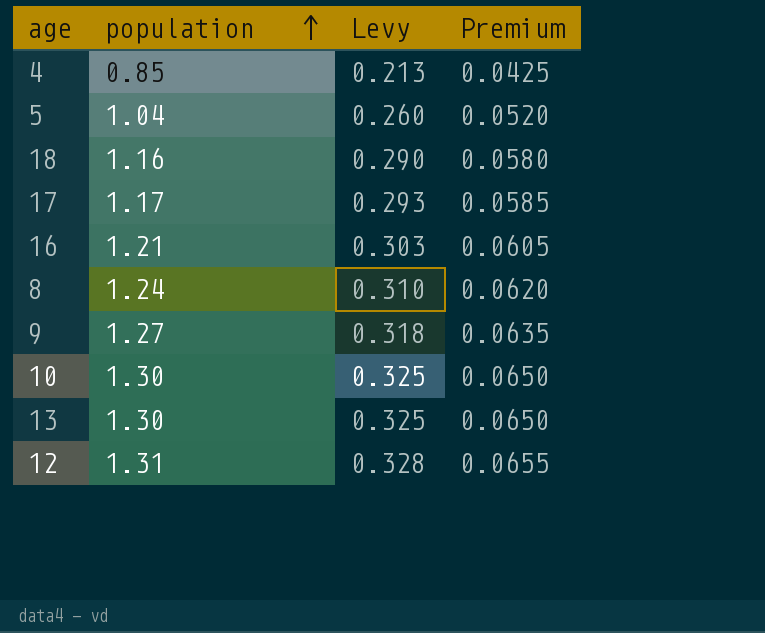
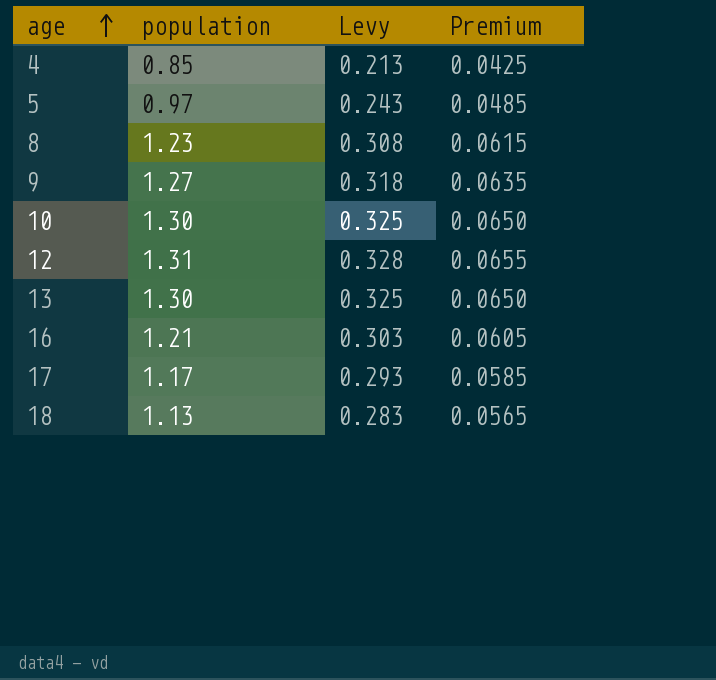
row order: population ascending -> age ascending
5 | population: 1.04 -> 0.97
5 | Levy: 0.260 -> 0.243
5 | Premium: 0.0520 -> 0.0485
8 | population: 1.24 -> 1.23
8 | Levy: 0.310 -> 0.308
8 | Premium: 0.0620 -> 0.0615
18 | population: 1.16 -> 1.13
18 | Levy: 0.290 -> 0.283
18 | Premium: 0.0580 -> 0.0565

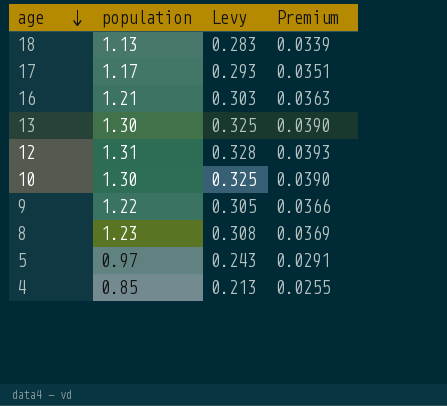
row order: age ascending -> age descending
column Premium | formula: [population] * 0.05 -> [population] * 0.03
9 | population: 1.27 -> 1.22
9 | Levy: 0.318 -> 0.305

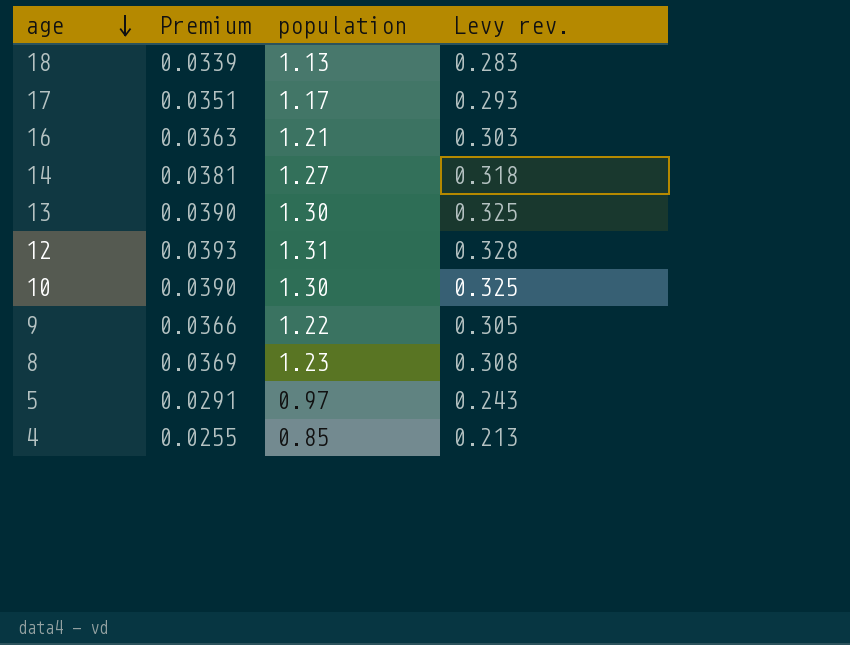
column Premium | position: 4 -> 2
column name: Levy -> Levy rev.
row 14: none -> 0.0381 | 1.27 | 0.318

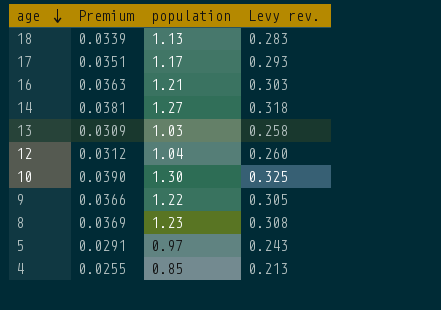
13 | Premium: 0.0390 -> 0.0309
13 | population: 1.30 -> 1.03
13 | Levy rev.: 0.325 -> 0.258
12 | Premium: 0.0393 -> 0.0312
12 | population: 1.31 -> 1.04
12 | Levy rev.: 0.328 -> 0.260

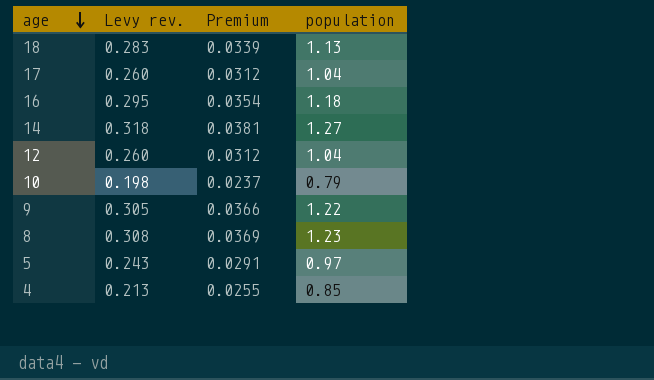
column Levy rev. | position: 4 -> 2
row 13: 0.0309 | 1.03 | 0.258 -> none
17 | Levy rev.: 0.293 -> 0.260
17 | Premium: 0.0351 -> 0.0312
17 | population: 1.17 -> 1.04
16 | Levy rev.: 0.303 -> 0.295
16 | Premium: 0.0363 -> 0.0354
16 | population: 1.21 -> 1.18
10 | Levy rev.: 0.325 -> 0.198
10 | Premium: 0.0390 -> 0.0237
10 | population: 1.30 -> 0.79

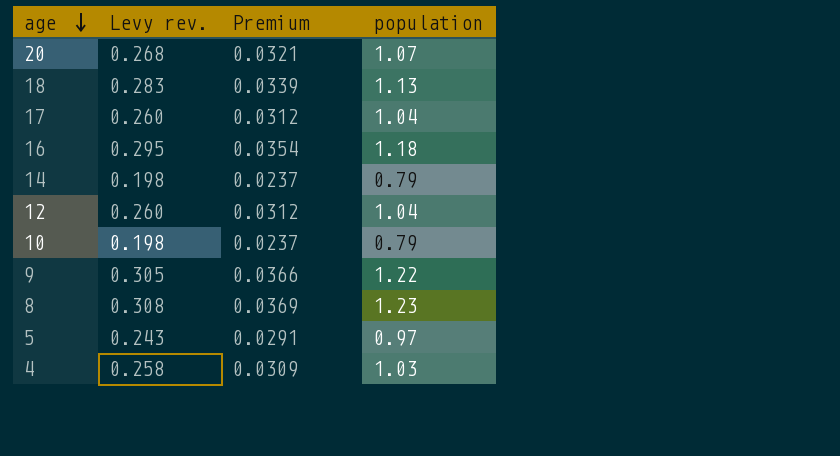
row 20: none -> 0.268 | 0.0321 | 1.07
14 | Levy rev.: 0.318 -> 0.198
14 | Premium: 0.0381 -> 0.0237
14 | population: 1.27 -> 0.79
4 | Levy rev.: 0.213 -> 0.258
4 | Premium: 0.0255 -> 0.0309
4 | population: 0.85 -> 1.03

